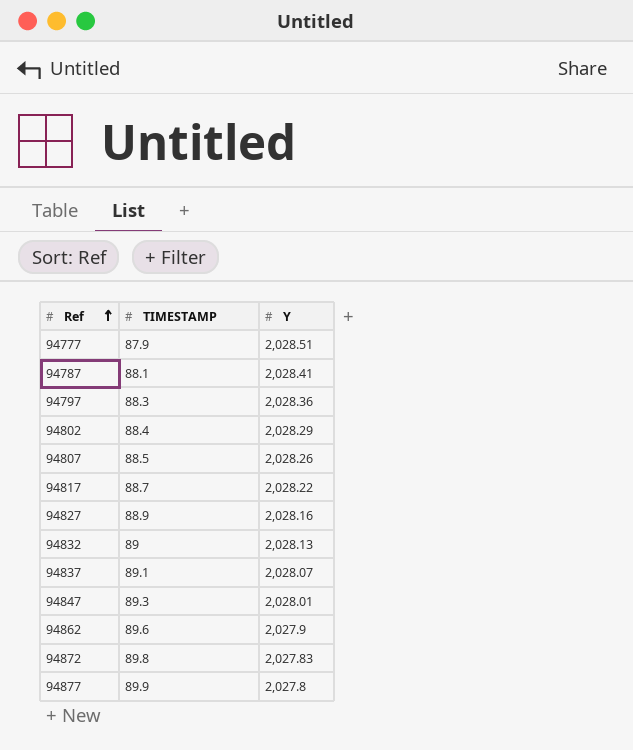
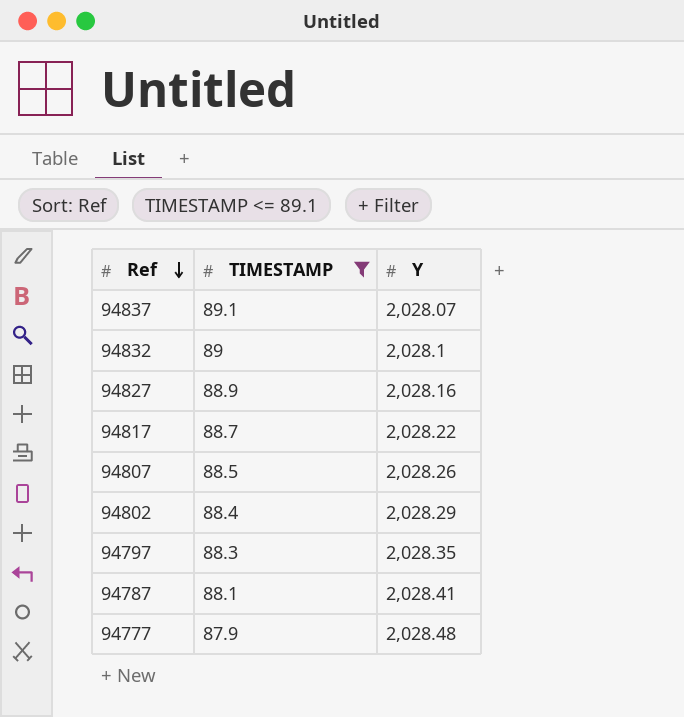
filter: none -> TIMESTAMP <= 89.1
row order: Ref ascending -> Ref descending
94832 | Y: 2,028.13 -> 2,028.1
94797 | Y: 2,028.36 -> 2,028.35
94777 | Y: 2,028.51 -> 2,028.48

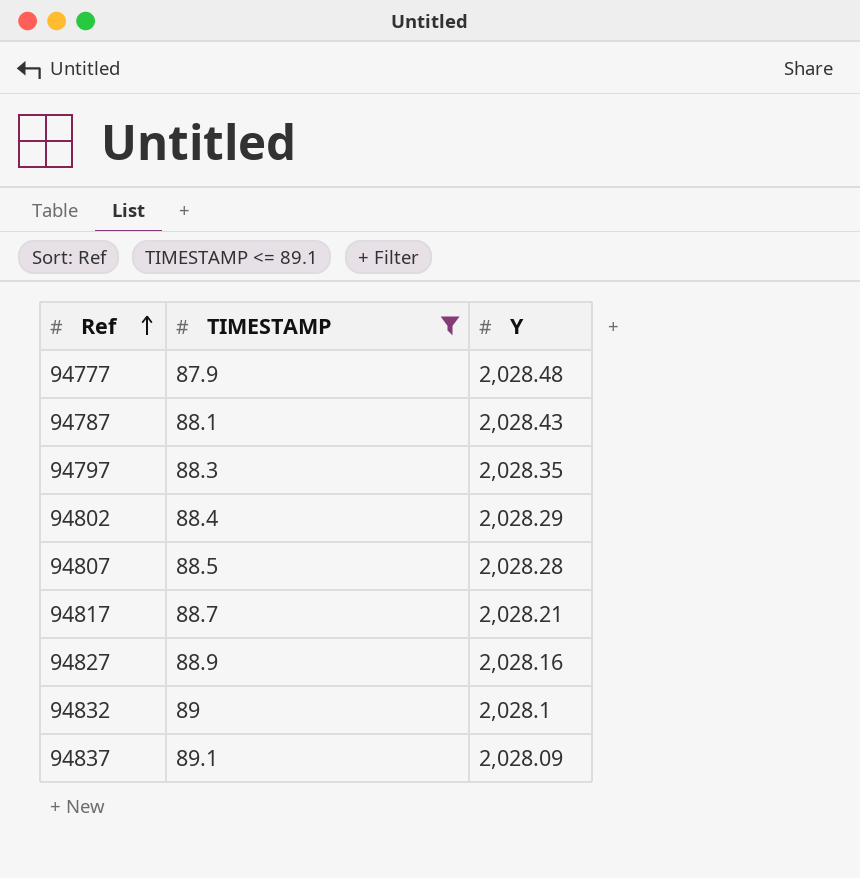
row order: Ref descending -> Ref ascending
94787 | Y: 2,028.41 -> 2,028.43
94807 | Y: 2,028.26 -> 2,028.28
94817 | Y: 2,028.22 -> 2,028.21
94837 | Y: 2,028.07 -> 2,028.09

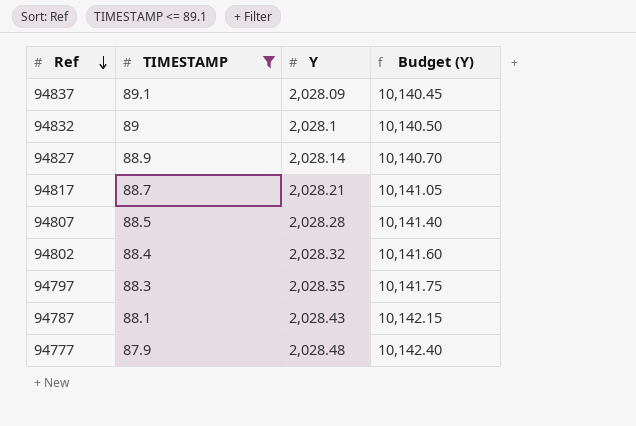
row order: Ref ascending -> Ref descending
column Budget (Y) | formula: none -> [Y] * 5
94827 | Y: 2,028.16 -> 2,028.14
94802 | Y: 2,028.29 -> 2,028.32

